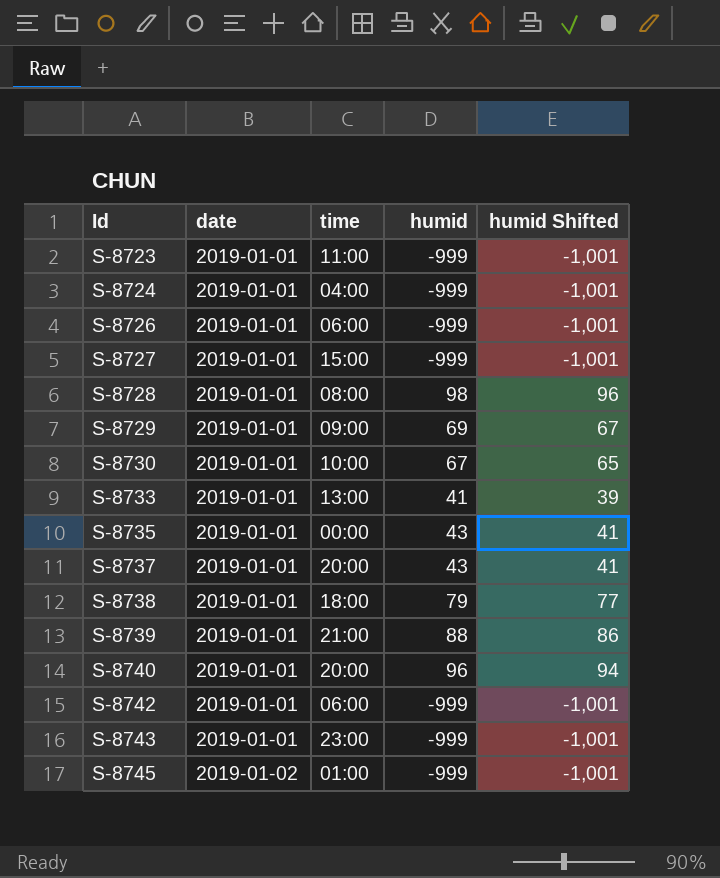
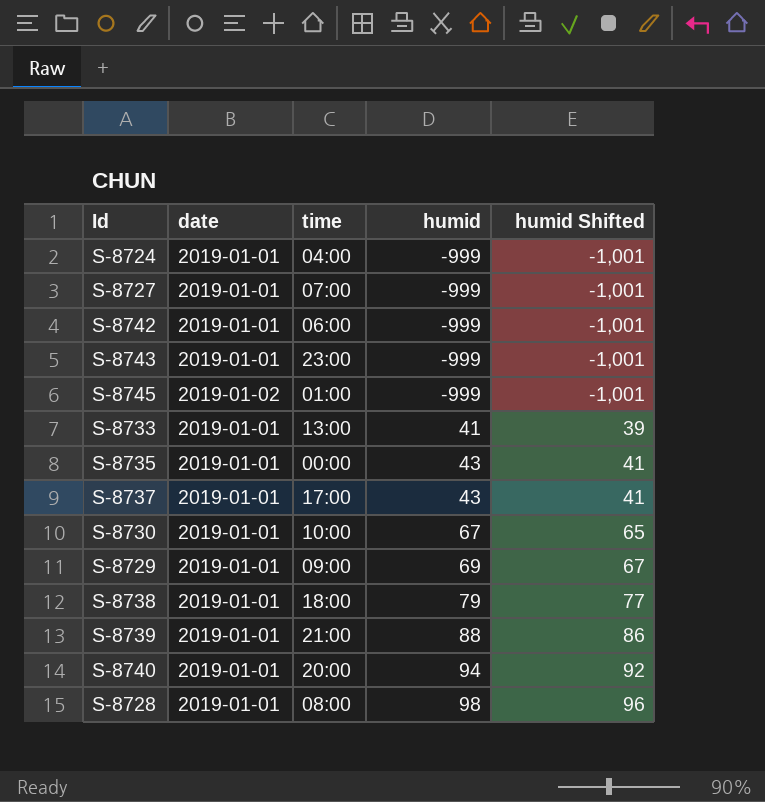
row order: Id ascending -> humid ascending
row S-8723: 2019-01-01 | 11:00 | -999 | -1,001 -> none
row S-8726: 2019-01-01 | 06:00 | -999 | -1,001 -> none
S-8727 | time: 15:00 -> 07:00
S-8737 | time: 20:00 -> 17:00
S-8740 | humid: 96 -> 94
S-8740 | humid Shifted: 94 -> 92

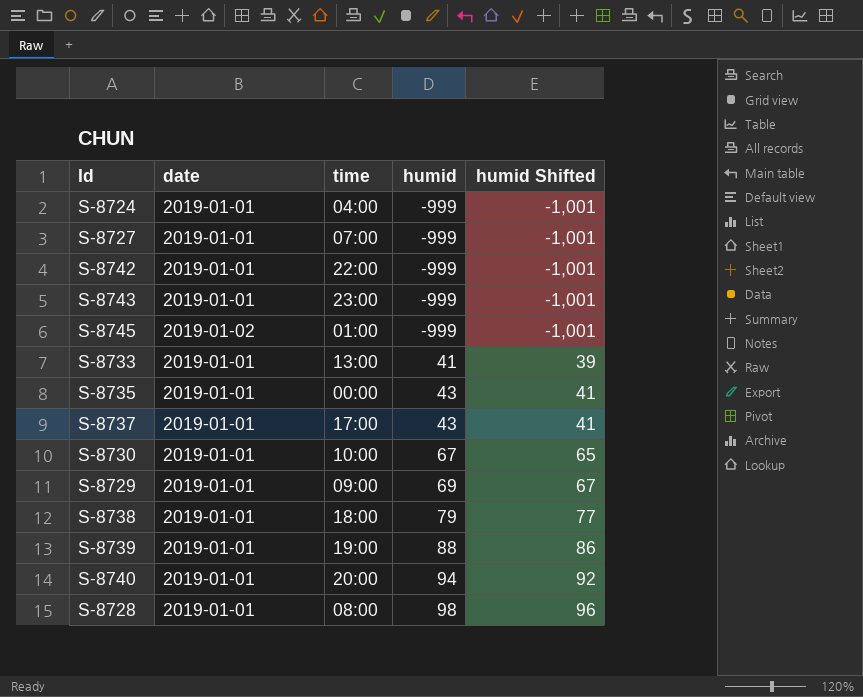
S-8742 | time: 06:00 -> 22:00
S-8739 | time: 21:00 -> 19:00

